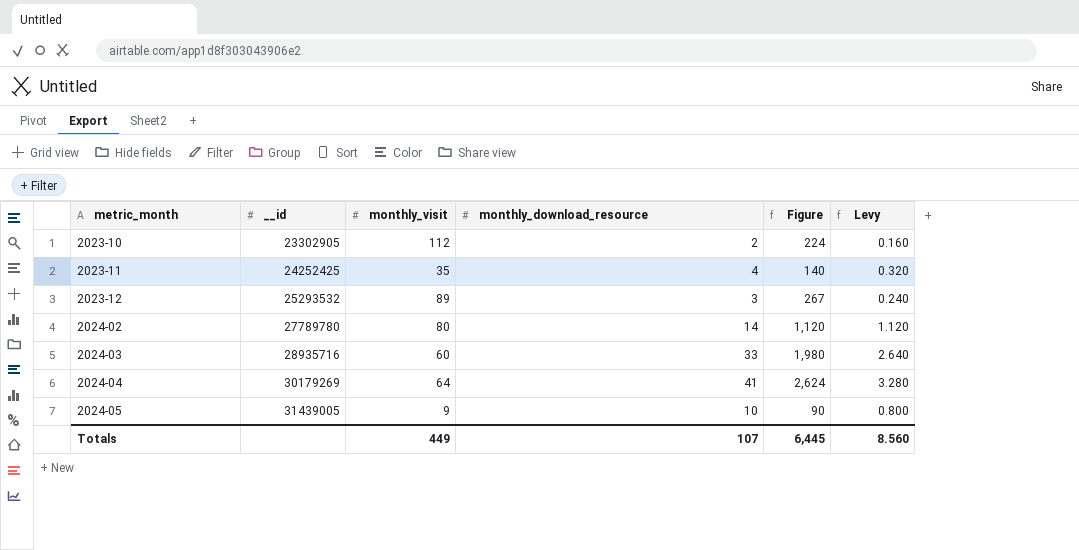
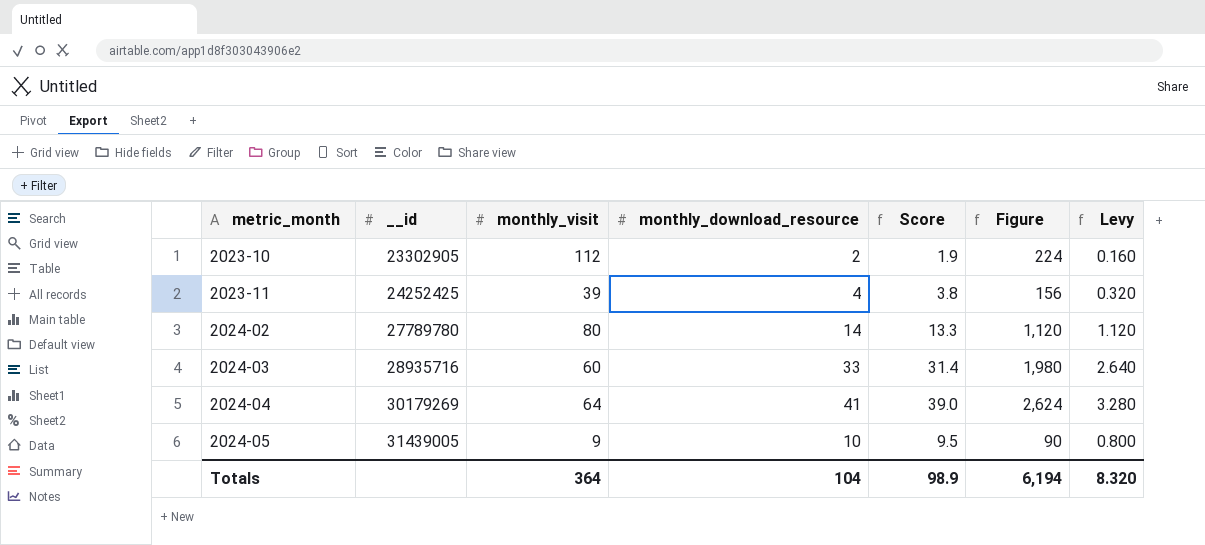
column Score | formula: none -> [monthly_download_resource] * 0.95
row 2023-12: 25293532 | 89 | 3 | 267 | 0.240 -> none
2023-11 | monthly_visit: 35 -> 39
2023-11 | Figure: 140 -> 156
Totals | monthly_visit: 449 -> 364
Totals | monthly_download_resource: 107 -> 104
Totals | Figure: 6,445 -> 6,194
Totals | Levy: 8.560 -> 8.320

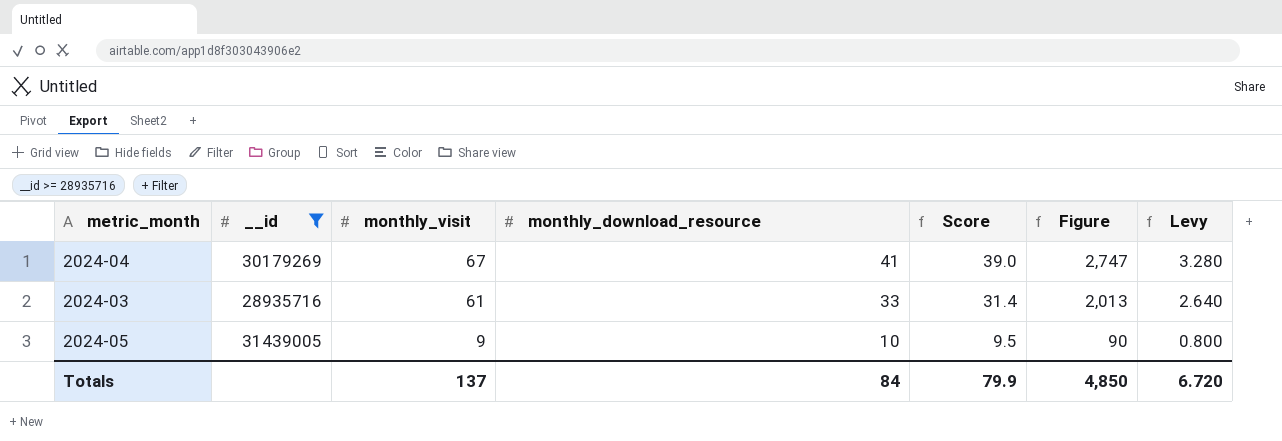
filter: none -> __id >= 28935716
row order: metric_month ascending -> monthly_visit descending
2024-04 | monthly_visit: 64 -> 67
2024-04 | Figure: 2,624 -> 2,747
2024-03 | monthly_visit: 60 -> 61
2024-03 | Figure: 1,980 -> 2,013
Totals | monthly_visit: 364 -> 137
Totals | monthly_download_resource: 104 -> 84
Totals | Score: 98.9 -> 79.9
Totals | Figure: 6,194 -> 4,850
Totals | Levy: 8.320 -> 6.720

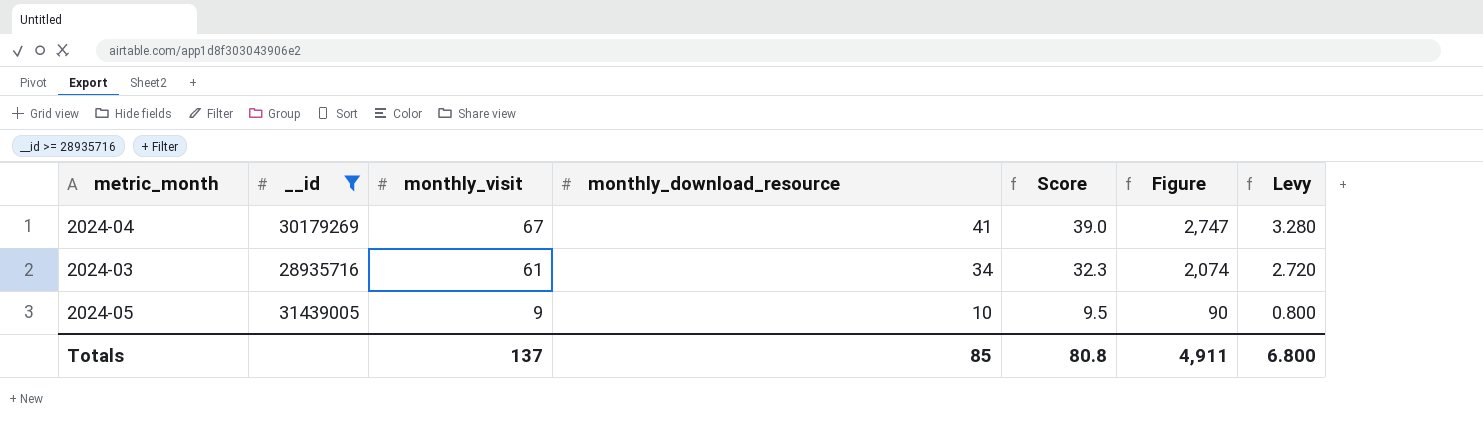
2024-03 | monthly_download_resource: 33 -> 34
2024-03 | Score: 31.4 -> 32.3
2024-03 | Figure: 2,013 -> 2,074
2024-03 | Levy: 2.640 -> 2.720
Totals | monthly_download_resource: 84 -> 85
Totals | Score: 79.9 -> 80.8
Totals | Figure: 4,850 -> 4,911
Totals | Levy: 6.720 -> 6.800

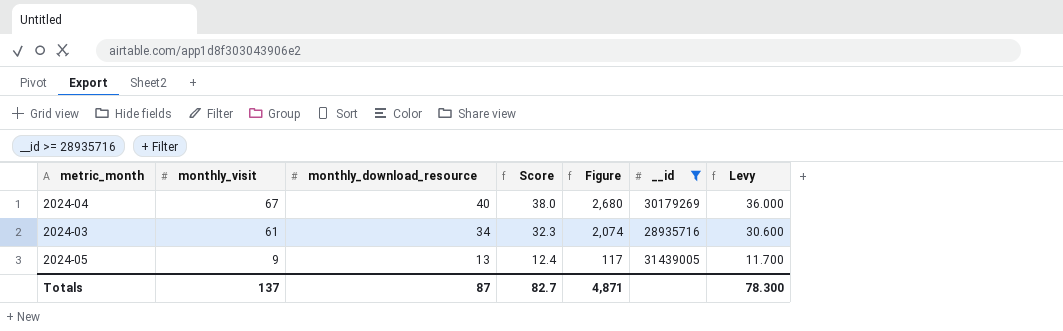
column __id | position: 2 -> 6
column Levy | formula: [monthly_download_resource] * 0.08 -> [monthly_download_resource] * 0.9
2024-04 | monthly_download_resource: 41 -> 40
2024-04 | Score: 39.0 -> 38.0
2024-04 | Figure: 2,747 -> 2,680
2024-05 | monthly_download_resource: 10 -> 13
2024-05 | Score: 9.5 -> 12.4
2024-05 | Figure: 90 -> 117
Totals | monthly_download_resource: 85 -> 87
Totals | Score: 80.8 -> 82.7
Totals | Figure: 4,911 -> 4,871
Totals | Levy: 6.800 -> 78.300

